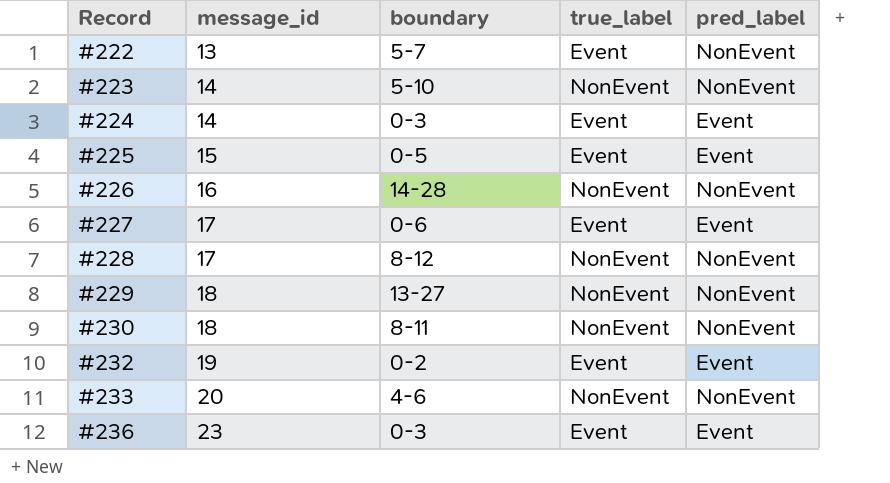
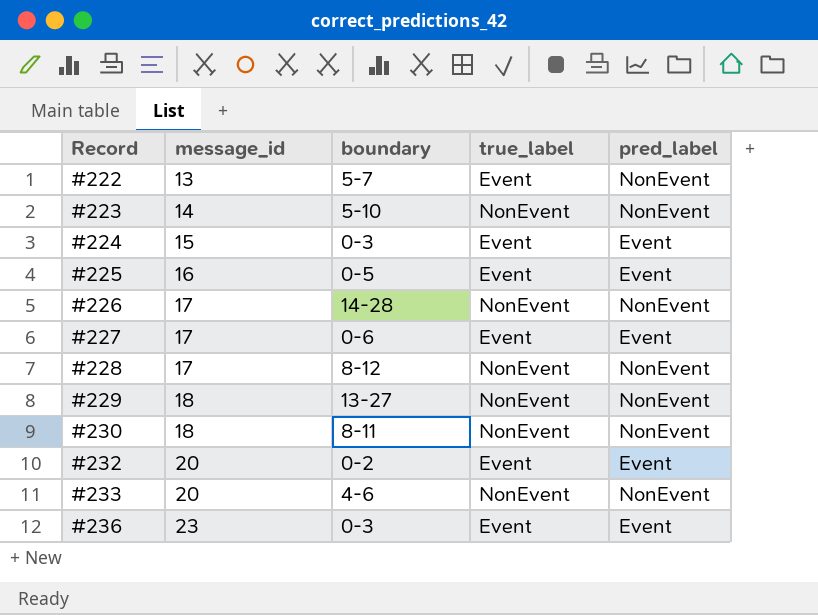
#224 | message_id: 14 -> 15
#225 | message_id: 15 -> 16
#226 | message_id: 16 -> 17
#232 | message_id: 19 -> 20

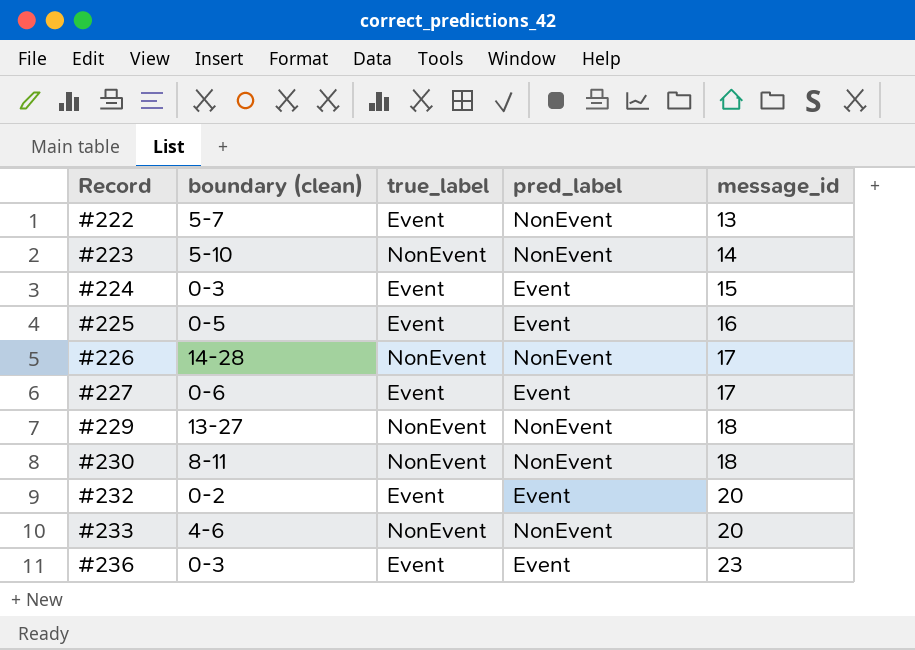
column name: boundary -> boundary (clean)
column message_id | position: 2 -> 5
row #228: 17 | 8-12 | NonEvent | NonEvent -> none

